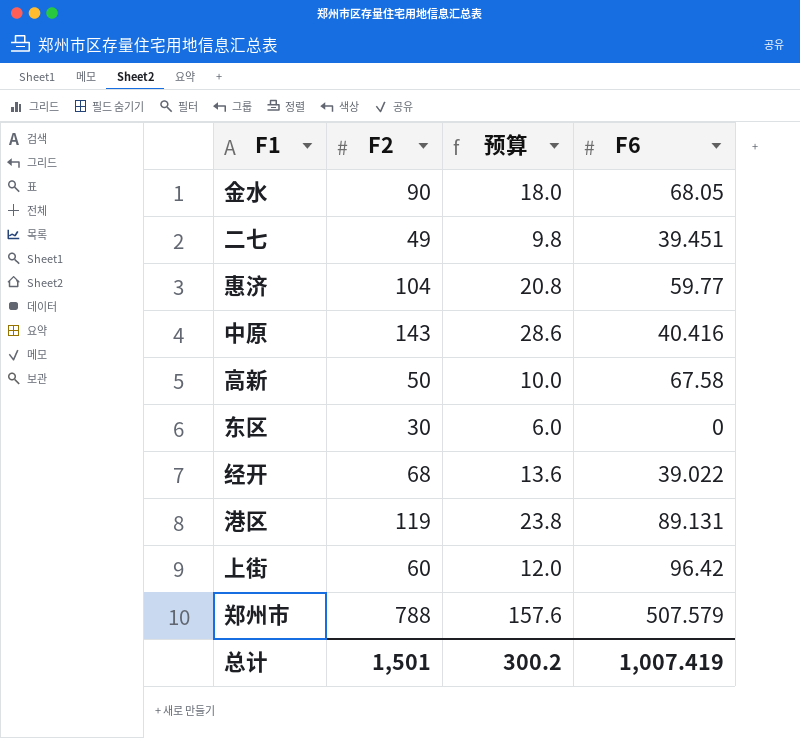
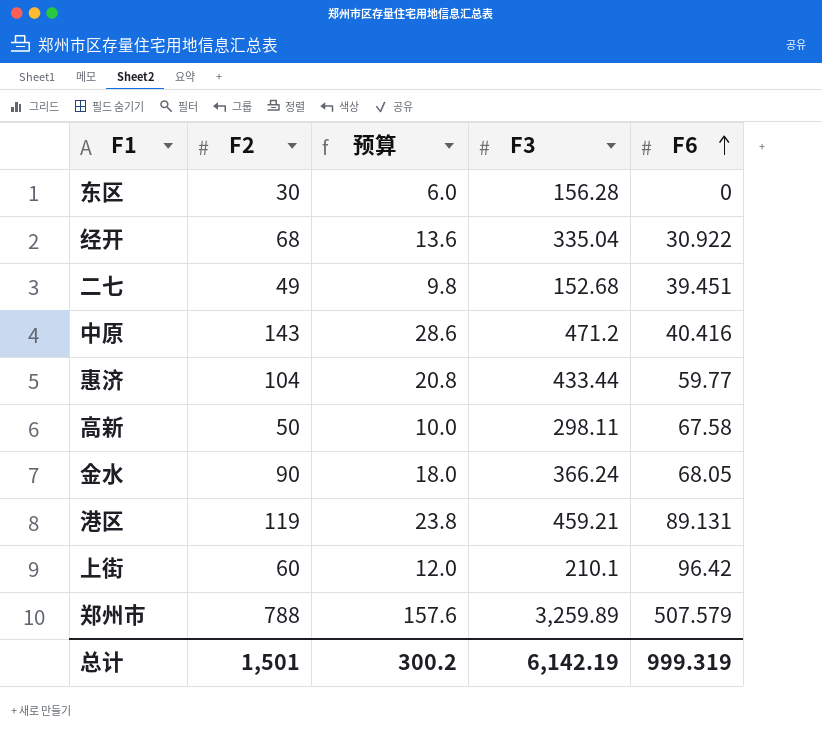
row order: none -> F6 ascending
column F3 | position: none -> 4
经开 | F6: 39.022 -> 30.922
总计 | F6: 1,007.419 -> 999.319

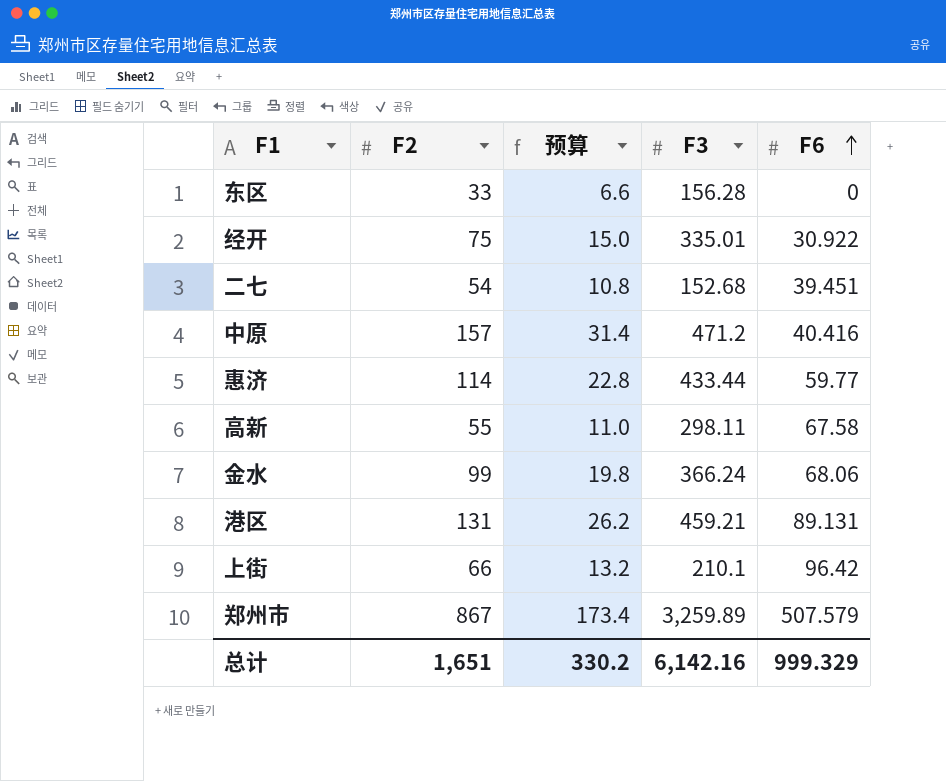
东区 | F2: 30 -> 33
东区 | 预算: 6.0 -> 6.6
经开 | F2: 68 -> 75
经开 | 预算: 13.6 -> 15.0
经开 | F3: 335.04 -> 335.01
二七 | F2: 49 -> 54
二七 | 预算: 9.8 -> 10.8
中原 | F2: 143 -> 157
中原 | 预算: 28.6 -> 31.4
惠济 | F2: 104 -> 114
惠济 | 预算: 20.8 -> 22.8
高新 | F2: 50 -> 55
高新 | 预算: 10.0 -> 11.0
金水 | F2: 90 -> 99
金水 | 预算: 18.0 -> 19.8
金水 | F6: 68.05 -> 68.06
港区 | F2: 119 -> 131
港区 | 预算: 23.8 -> 26.2
上街 | F2: 60 -> 66
上街 | 预算: 12.0 -> 13.2
郑州市 | F2: 788 -> 867
郑州市 | 预算: 157.6 -> 173.4
总计 | F2: 1,501 -> 1,651
总计 | 预算: 300.2 -> 330.2
总计 | F3: 6,142.19 -> 6,142.16
总计 | F6: 999.319 -> 999.329

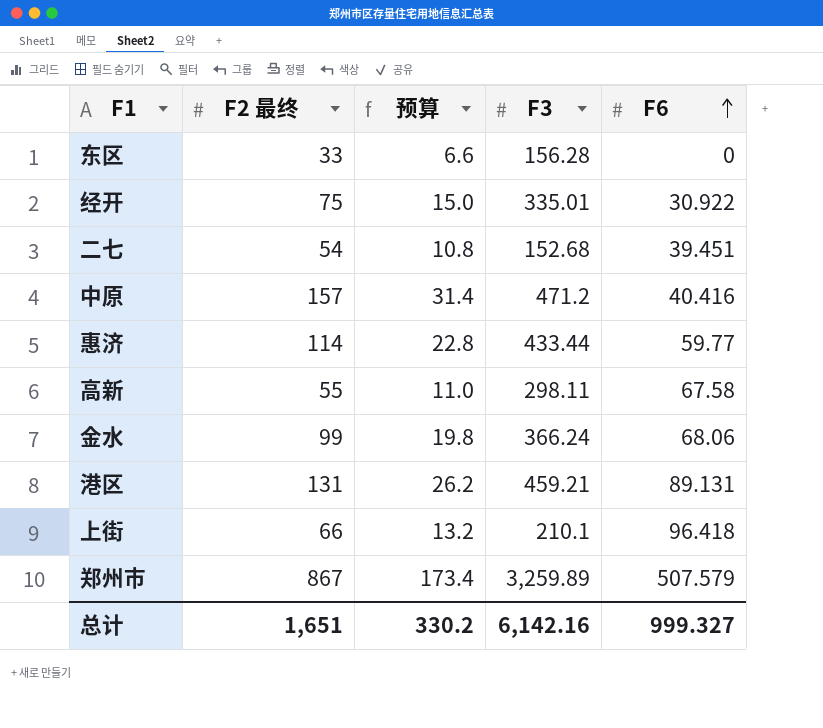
column name: F2 -> F2 最终
上街 | F6: 96.42 -> 96.418
总计 | F6: 999.329 -> 999.327

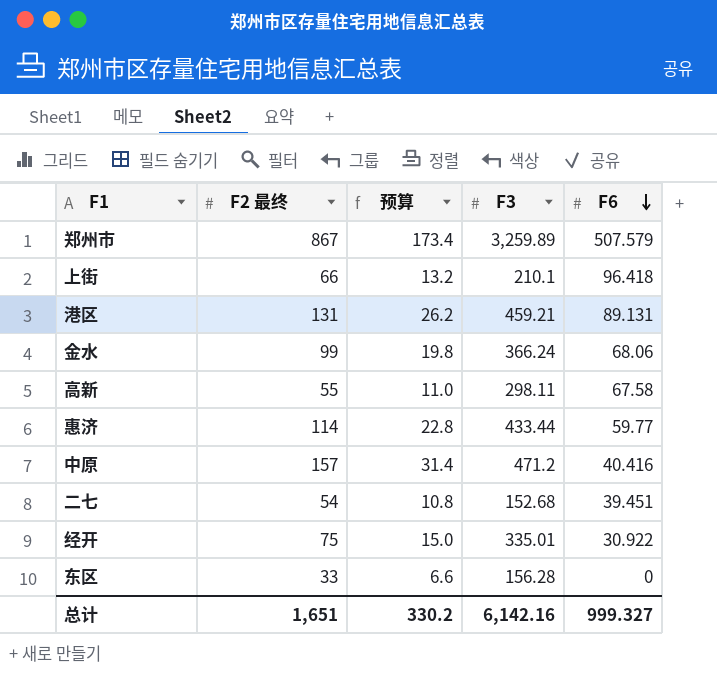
row order: F6 ascending -> F6 descending

